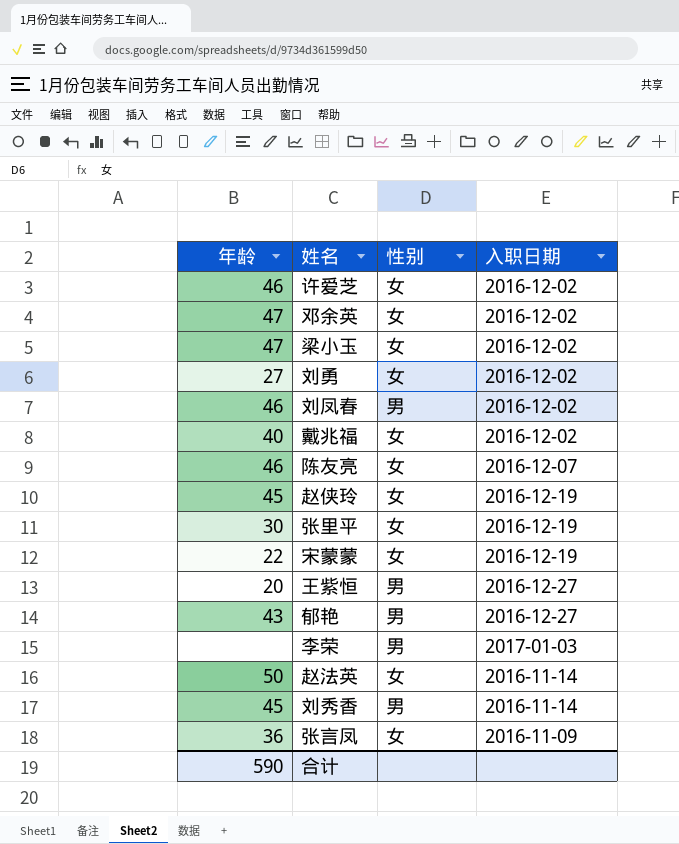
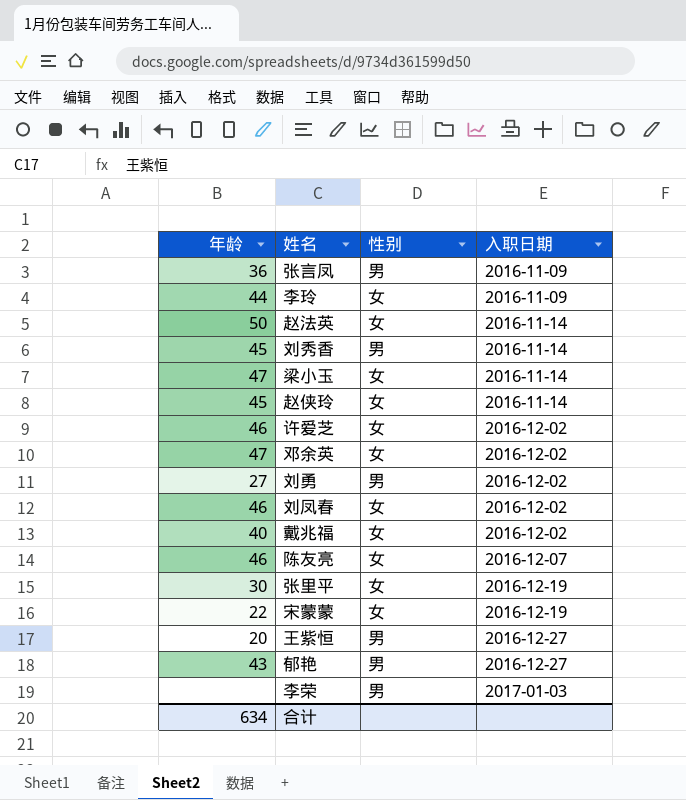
row order: none -> 入职日期 ascending
张言凤 | 性别: 女 -> 男
row 李玲: none -> 44 | 女 | 2016-11-09
梁小玉 | 入职日期: 2016-12-02 -> 2016-11-14
赵侠玲 | 入职日期: 2016-12-19 -> 2016-11-14
刘勇 | 性别: 女 -> 男
刘凤春 | 性别: 男 -> 女
合计 | 年龄: 590 -> 634

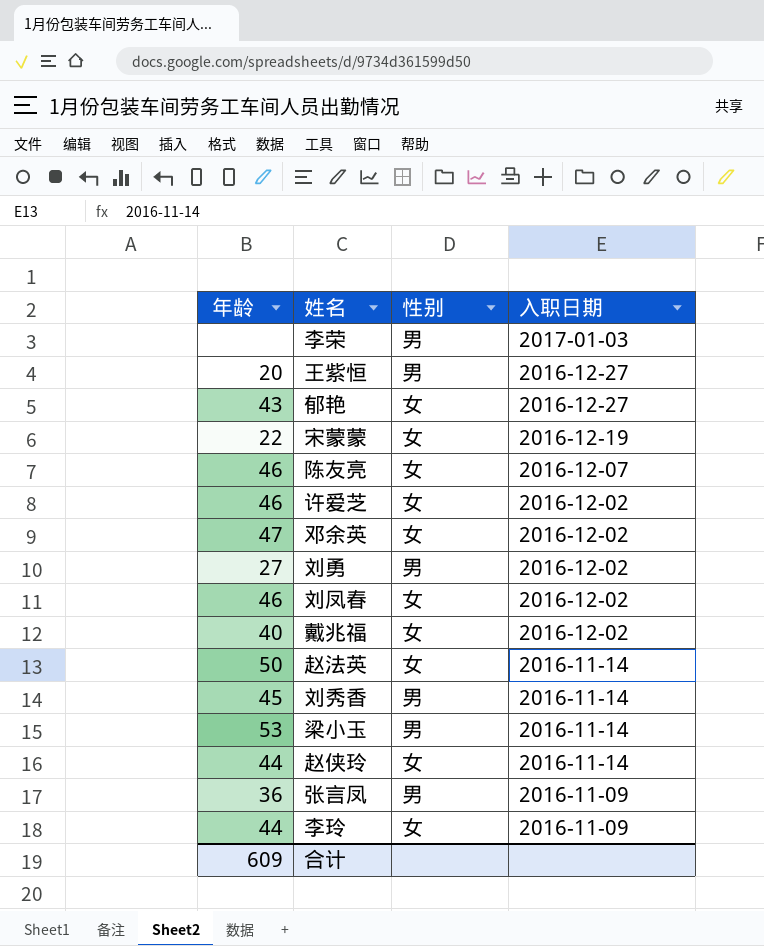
row order: 入职日期 ascending -> 入职日期 descending
row 张里平: 30 | 女 | 2016-12-19 -> none
郁艳 | 性别: 男 -> 女
梁小玉 | 年龄: 47 -> 53
梁小玉 | 性别: 女 -> 男
赵侠玲 | 年龄: 45 -> 44
合计 | 年龄: 634 -> 609

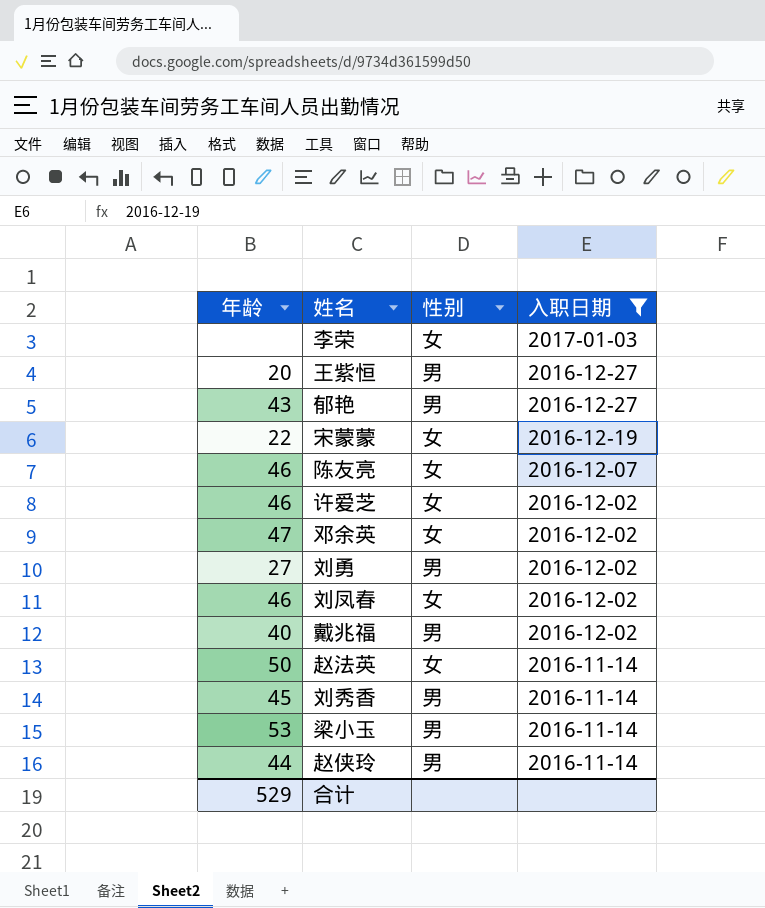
filter: none -> 入职日期 != 2016-11-09
李荣 | 性别: 男 -> 女
郁艳 | 性别: 女 -> 男
戴兆福 | 性别: 女 -> 男
赵侠玲 | 性别: 女 -> 男
合计 | 年龄: 609 -> 529

